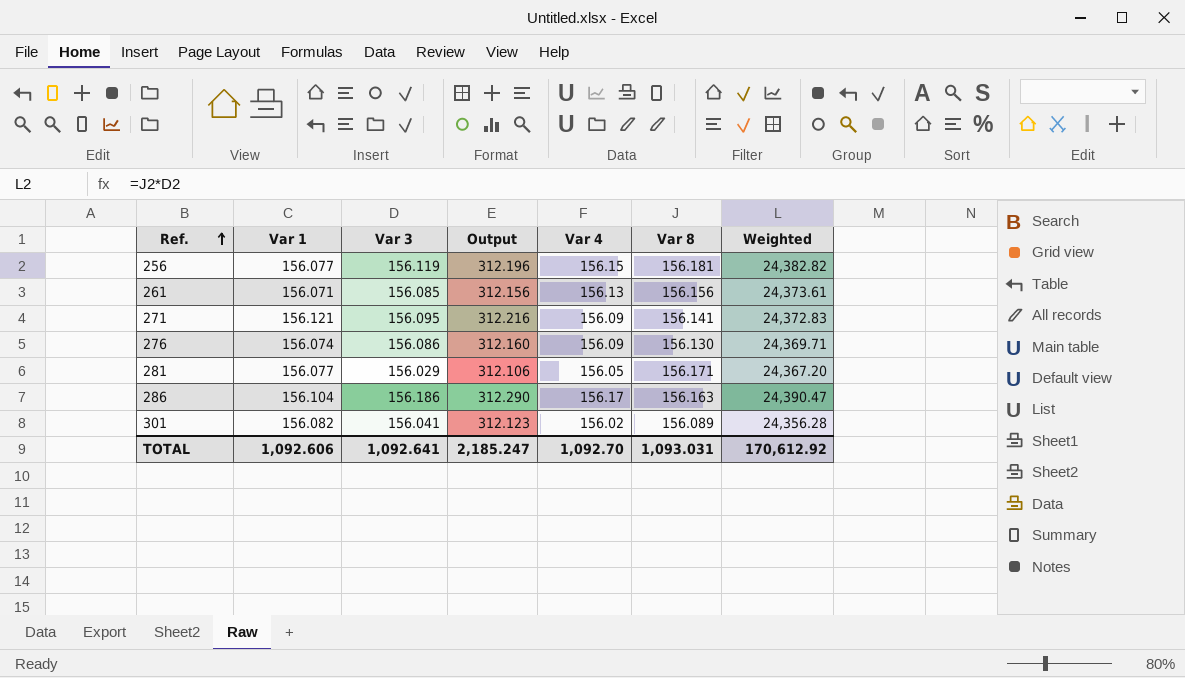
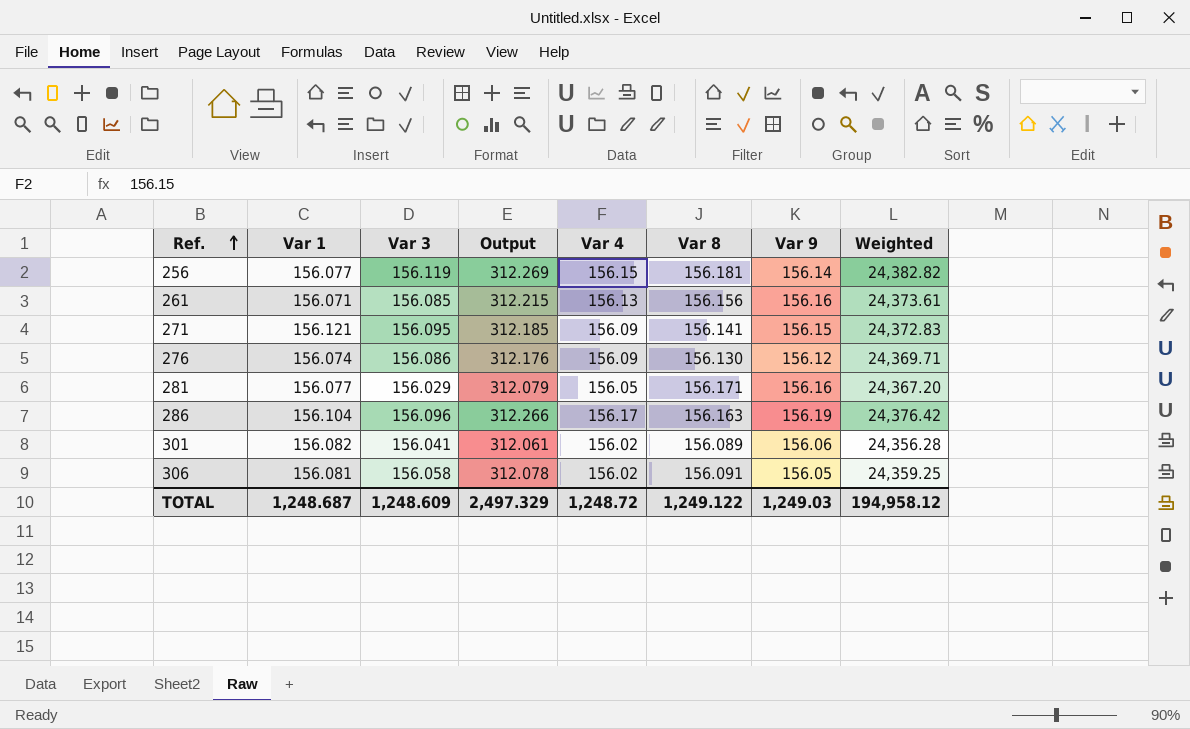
column Output | formula: [Var 1] + [Var 3] -> [Var 3] + [Var 4]
column Var 9 | position: none -> 7
286 | Var 3: 156.186 -> 156.096
286 | Weighted: 24,390.47 -> 24,376.42
row 306: none -> 156.081 | 156.058 | 312.078 | 156.02 | 156.091 | 156.05 | 24,359.25
TOTAL | Var 1: 1,092.606 -> 1,248.687
TOTAL | Var 3: 1,092.641 -> 1,248.609
TOTAL | Output: 2,185.247 -> 2,497.329
TOTAL | Var 4: 1,092.70 -> 1,248.72
TOTAL | Var 8: 1,093.031 -> 1,249.122
TOTAL | Weighted: 170,612.92 -> 194,958.12

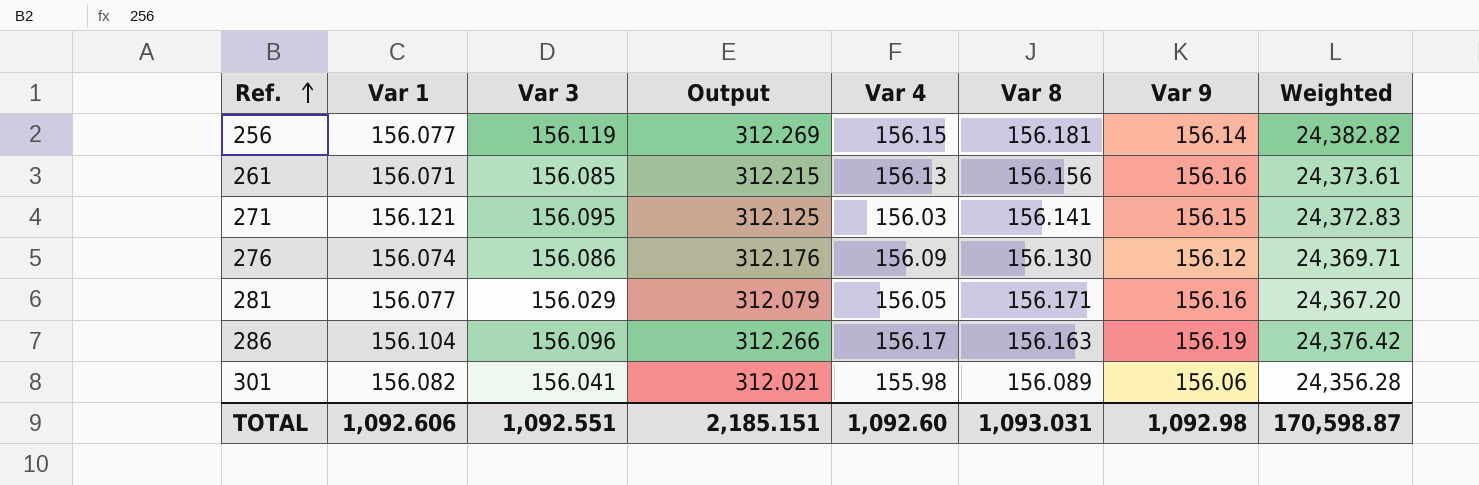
row 306: 156.081 | 156.058 | 312.078 | 156.02 | 156.091 | 156.05 | 24,359.25 -> none
271 | Output: 312.185 -> 312.125
271 | Var 4: 156.09 -> 156.03
301 | Output: 312.061 -> 312.021
301 | Var 4: 156.02 -> 155.98
TOTAL | Var 1: 1,248.687 -> 1,092.606
TOTAL | Var 3: 1,248.609 -> 1,092.551
TOTAL | Output: 2,497.329 -> 2,185.151
TOTAL | Var 4: 1,248.72 -> 1,092.60
TOTAL | Var 8: 1,249.122 -> 1,093.031
TOTAL | Var 9: 1,249.03 -> 1,092.98
TOTAL | Weighted: 194,958.12 -> 170,598.87

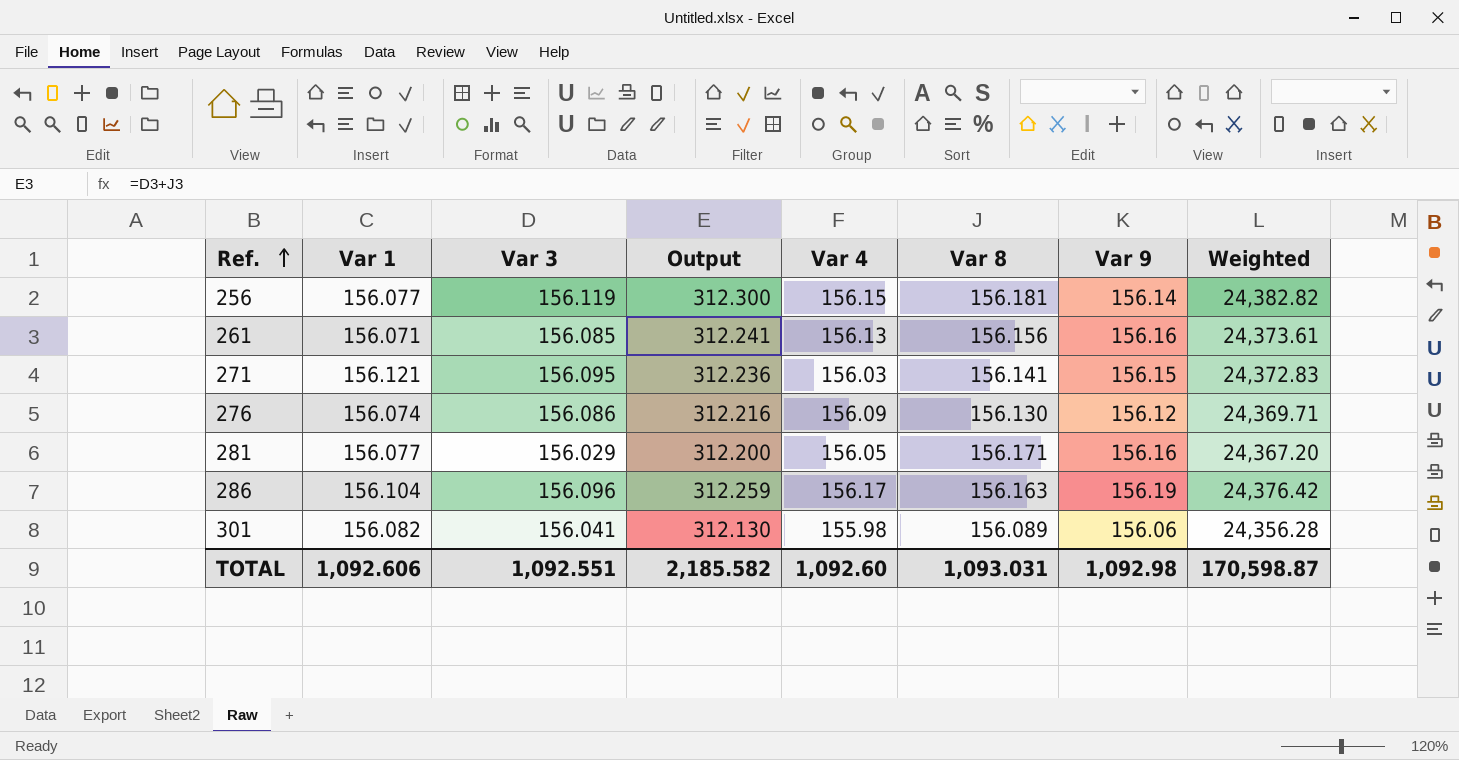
column Output | formula: [Var 3] + [Var 4] -> [Var 3] + [Var 8]
TOTAL | Output: 2,185.151 -> 2,185.582

